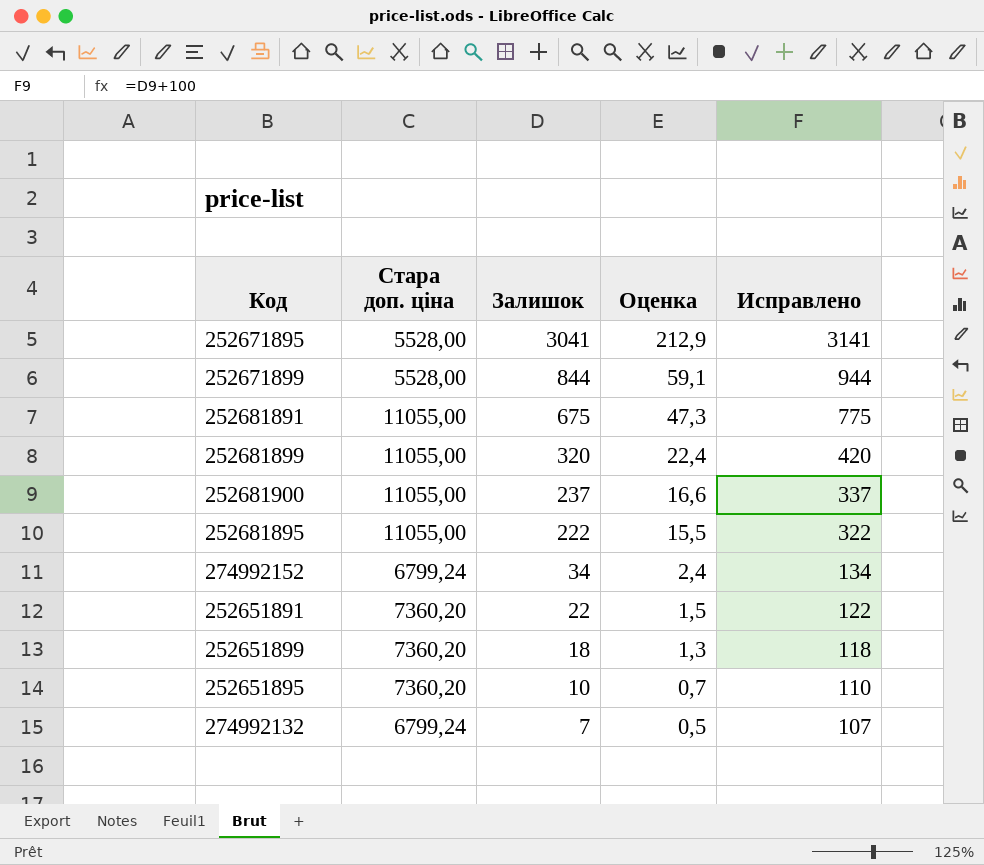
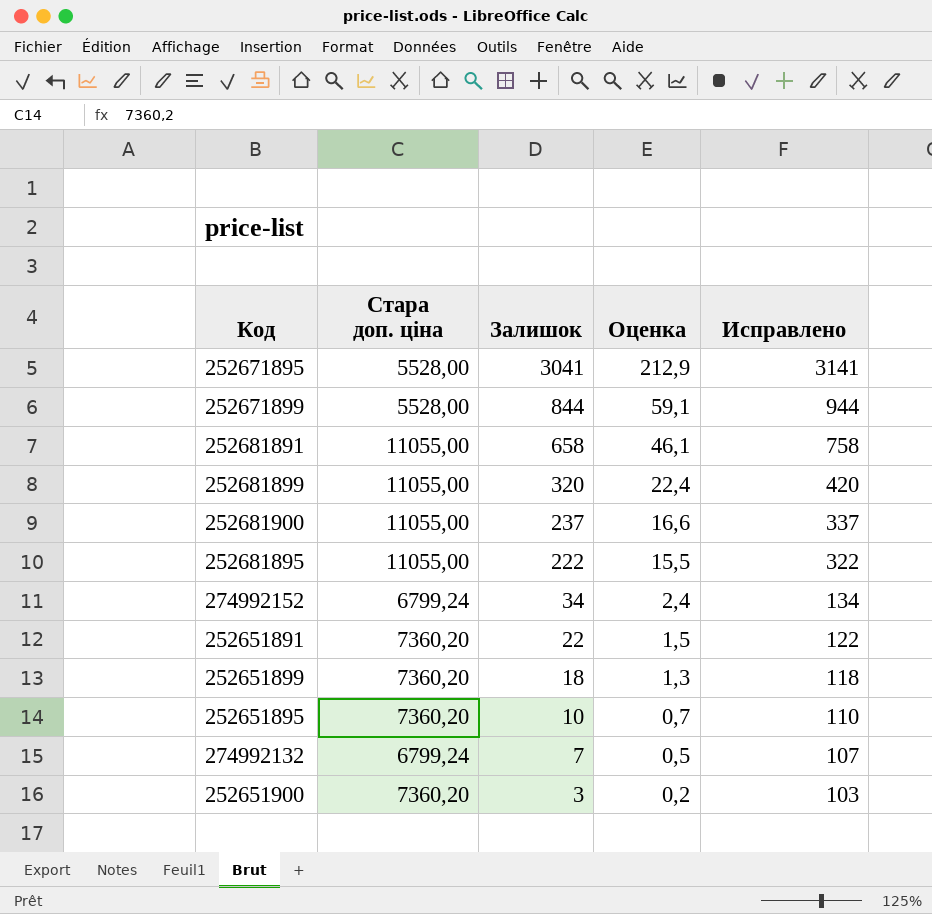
252681891 | Залишок: 675 -> 658
252681891 | Оценка: 47,3 -> 46,1
252681891 | Исправлено: 775 -> 758
row 252651900: none -> 7360,20 | 3 | 0,2 | 103

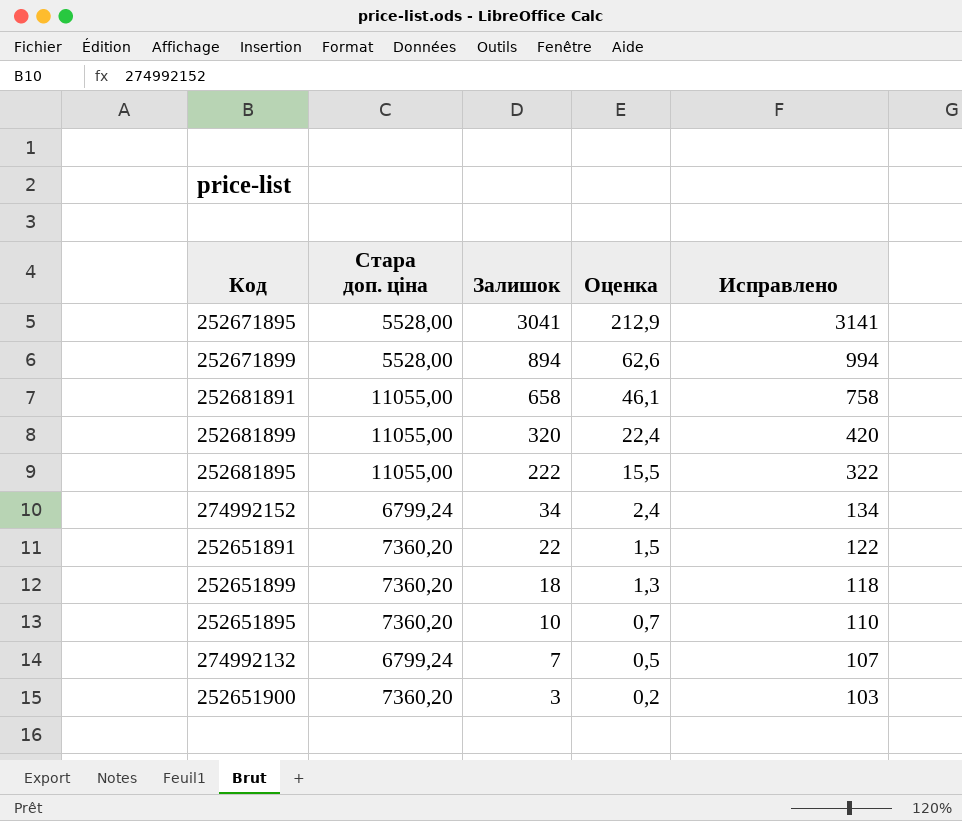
row 252681900: 11055,00 | 237 | 16,6 | 337 -> none
252671899 | Залишок: 844 -> 894
252671899 | Оценка: 59,1 -> 62,6
252671899 | Исправлено: 944 -> 994

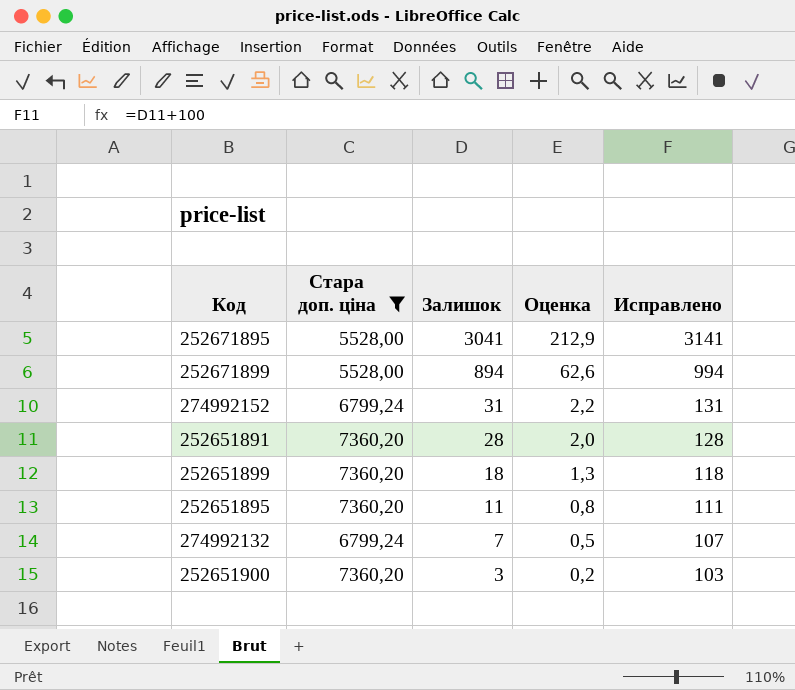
filter: none -> Стара доп. ціна != 11055,00
274992152 | Залишок: 34 -> 31
274992152 | Оценка: 2,4 -> 2,2
274992152 | Исправлено: 134 -> 131
252651891 | Залишок: 22 -> 28
252651891 | Оценка: 1,5 -> 2,0
252651891 | Исправлено: 122 -> 128
252651895 | Залишок: 10 -> 11
252651895 | Оценка: 0,7 -> 0,8
252651895 | Исправлено: 110 -> 111

